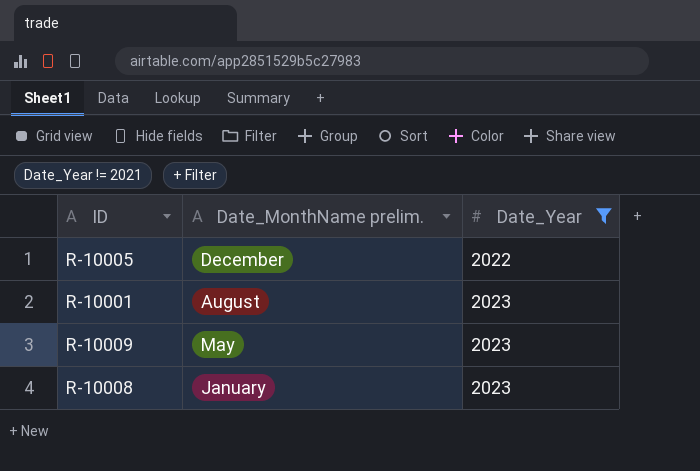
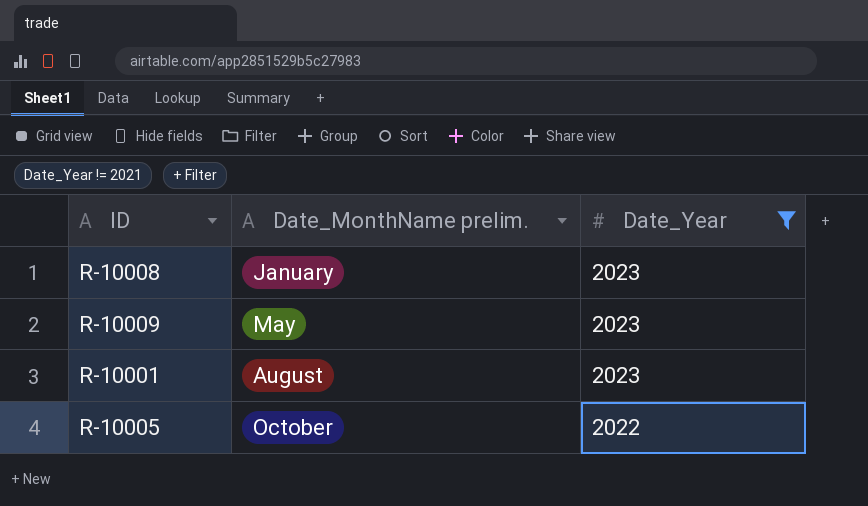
row order: Date_MonthName prelim. descending -> Date_MonthName prelim. ascending
R-10005 | Date_MonthName prelim.: December -> October

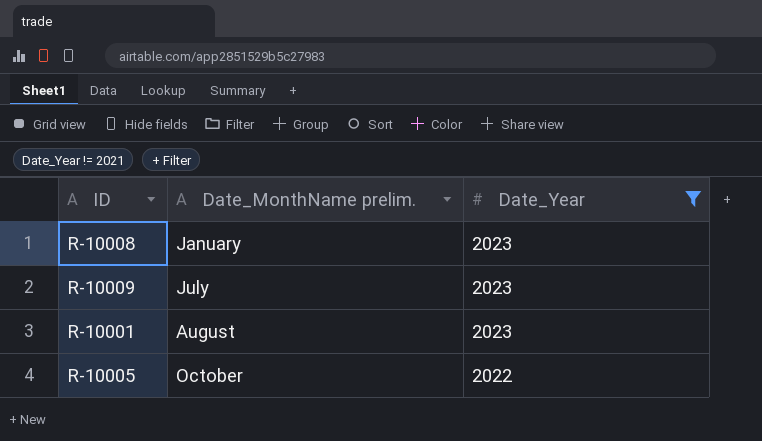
R-10009 | Date_MonthName prelim.: May -> July

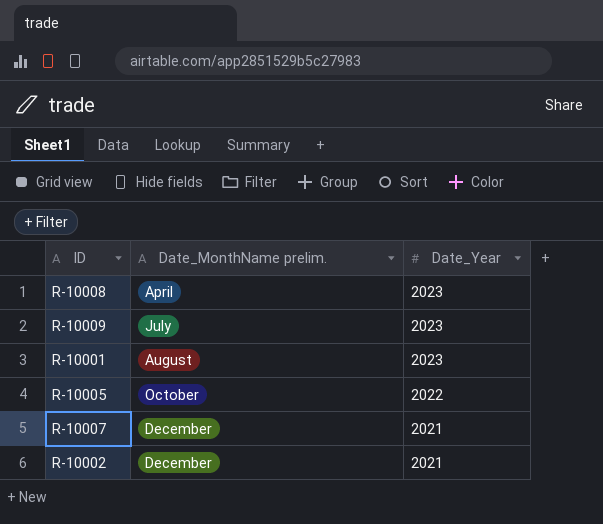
filter: Date_Year != 2021 -> none
R-10008 | Date_MonthName prelim.: January -> April

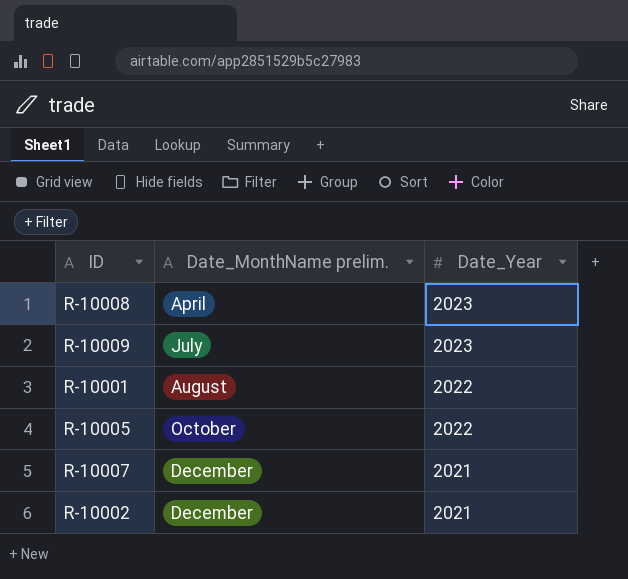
R-10001 | Date_Year: 2023 -> 2022

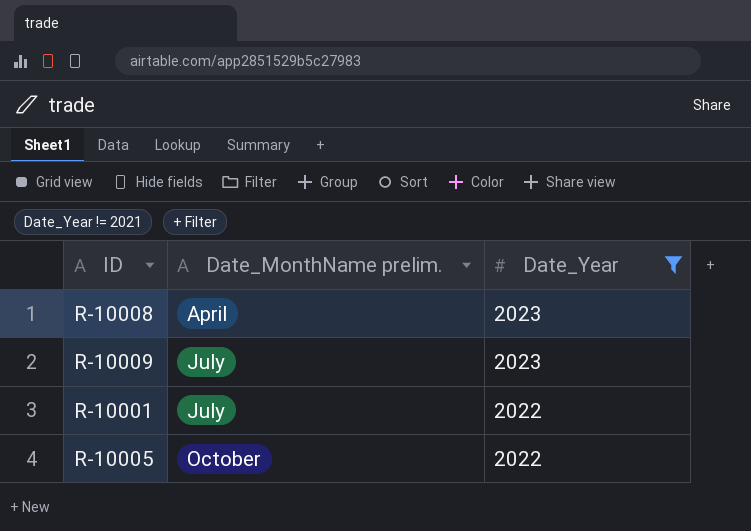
filter: none -> Date_Year != 2021
R-10001 | Date_MonthName prelim.: August -> July

